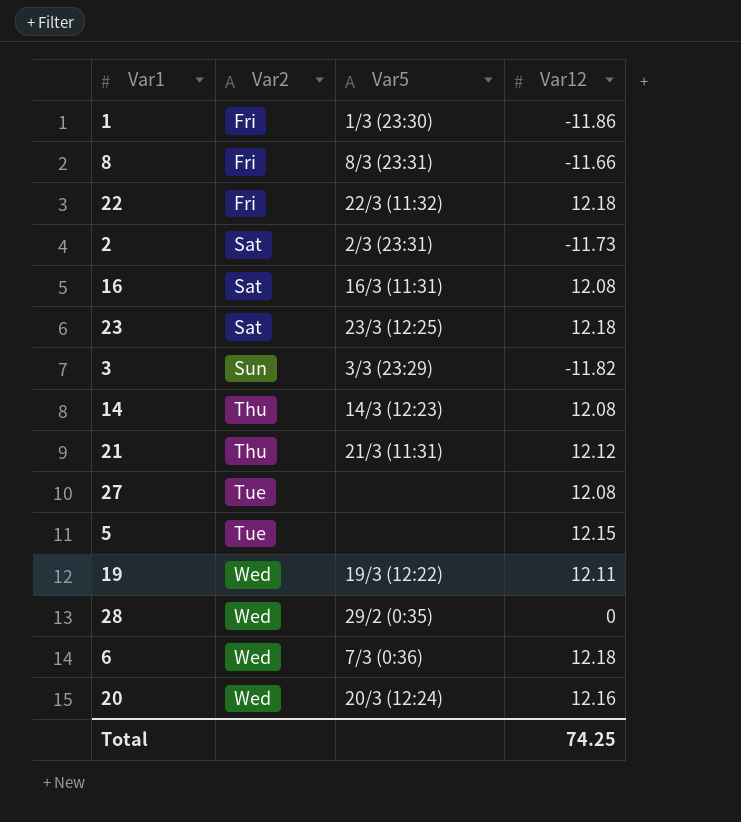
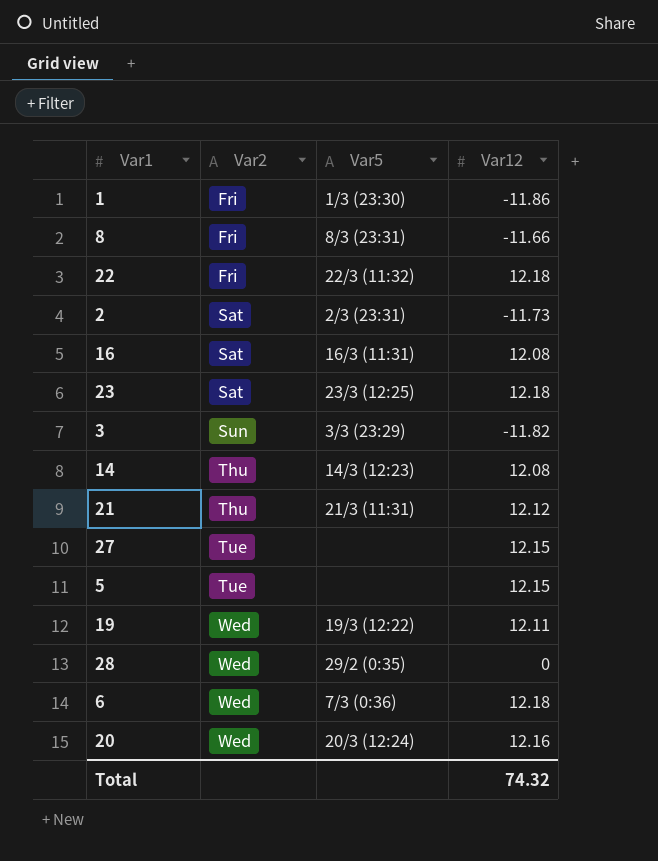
27 | Var12: 12.08 -> 12.15
Total | Var12: 74.25 -> 74.32

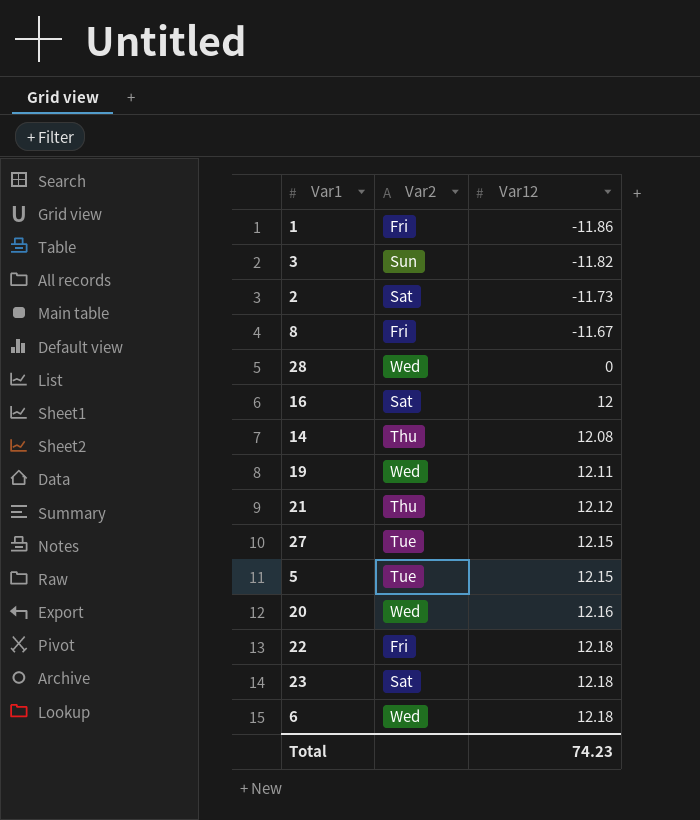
row order: Var2 ascending -> Var12 ascending
column Var5 | position: 3 -> none
8 | Var12: -11.66 -> -11.67
16 | Var12: 12.08 -> 12
Total | Var12: 74.32 -> 74.23

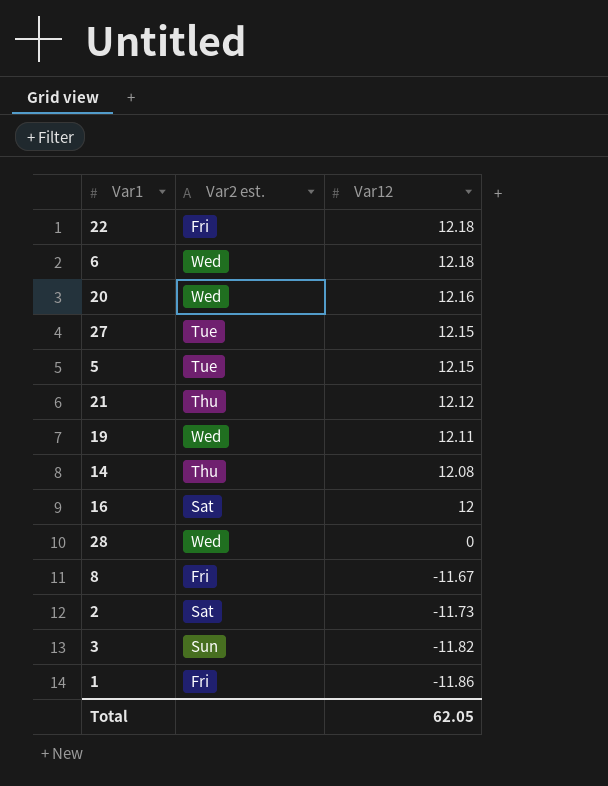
row order: Var12 ascending -> Var12 descending
column name: Var2 -> Var2 est.
row 23: Sat | 12.18 -> none
Total | Var12: 74.23 -> 62.05

